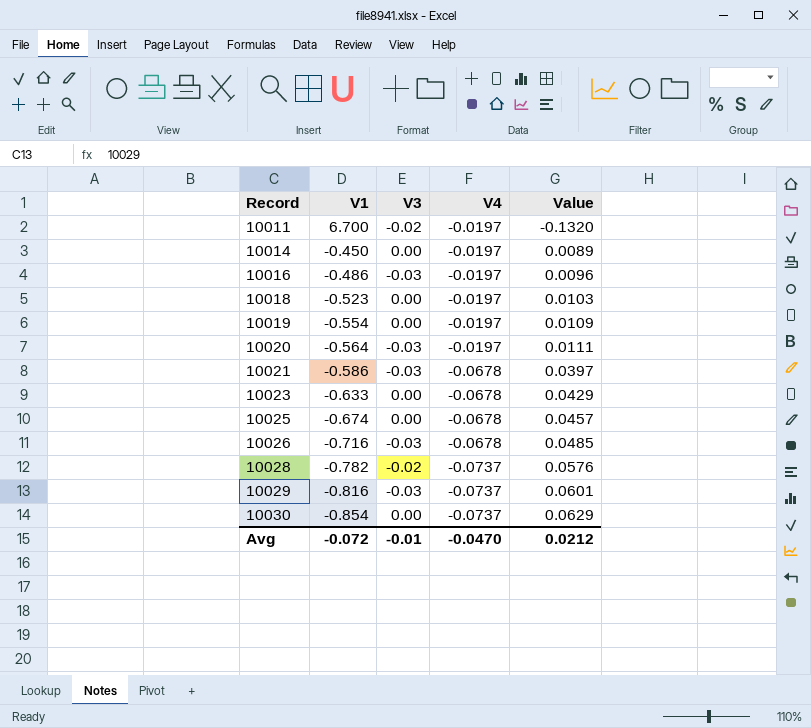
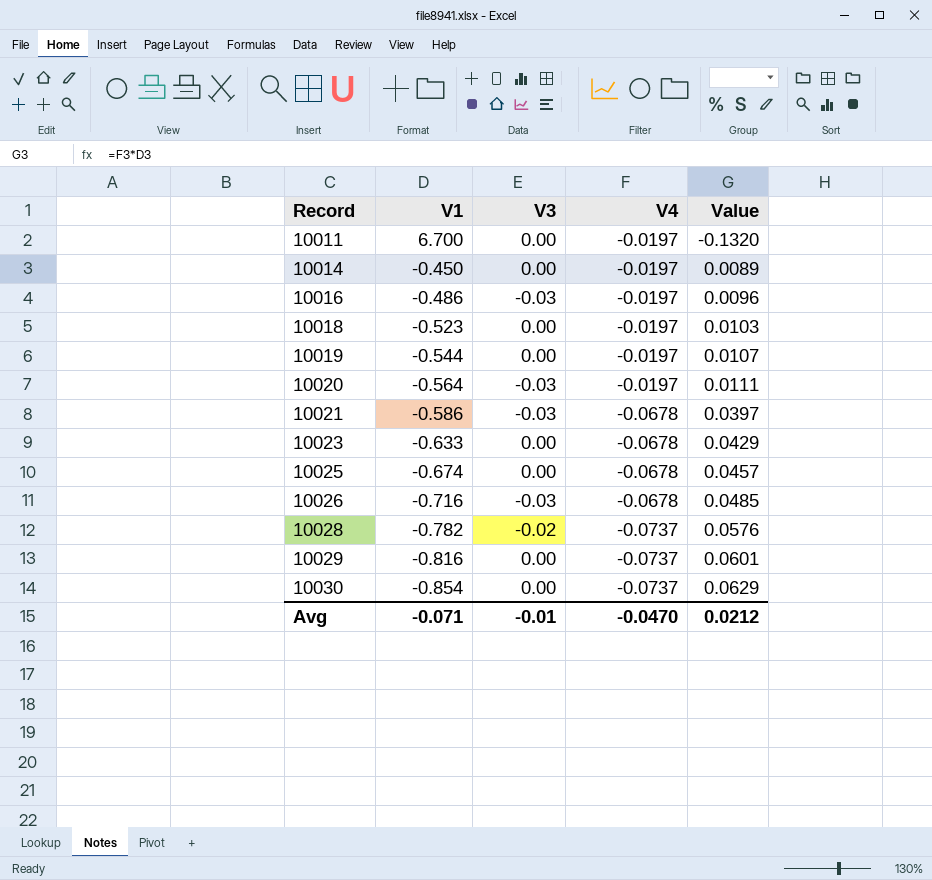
10011 | V3: -0.02 -> 0.00
10019 | V1: -0.554 -> -0.544
10019 | Value: 0.0109 -> 0.0107
10029 | V3: -0.03 -> 0.00
Avg | V1: -0.072 -> -0.071

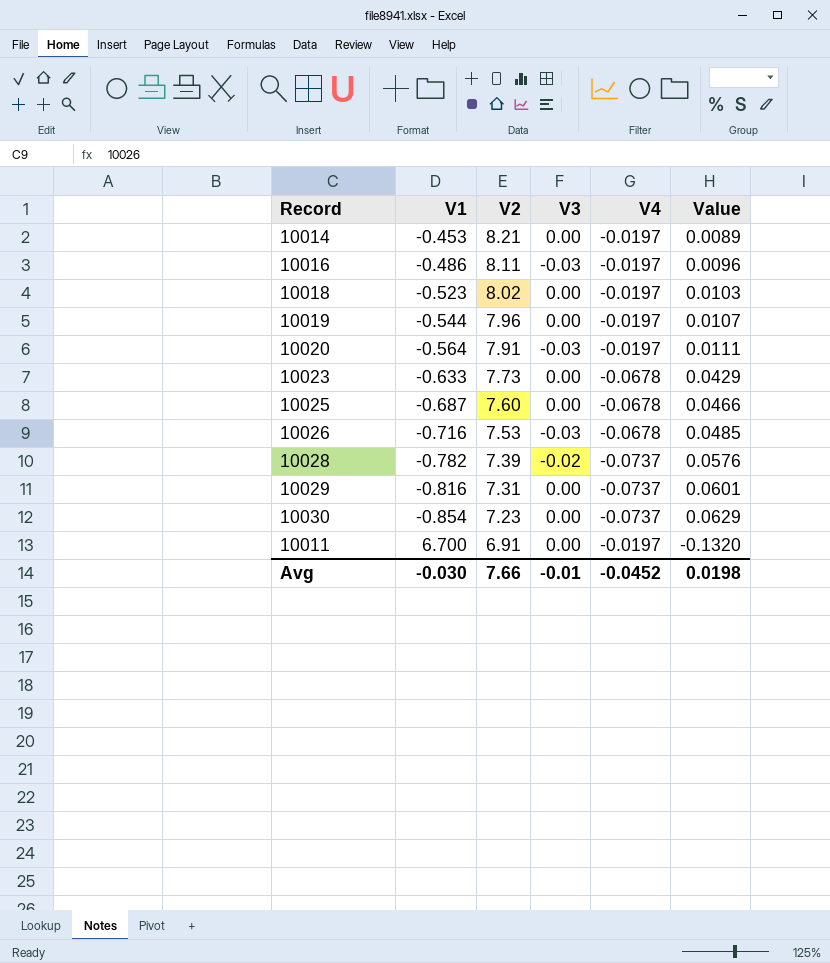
row order: Record ascending -> V2 descending
column V2 | position: none -> 3
row 10021: -0.586 | -0.03 | -0.0678 | 0.0397 -> none
10014 | V1: -0.450 -> -0.453
10025 | V1: -0.674 -> -0.687
10025 | Value: 0.0457 -> 0.0466
Avg | V1: -0.071 -> -0.030
Avg | V4: -0.0470 -> -0.0452
Avg | Value: 0.0212 -> 0.0198

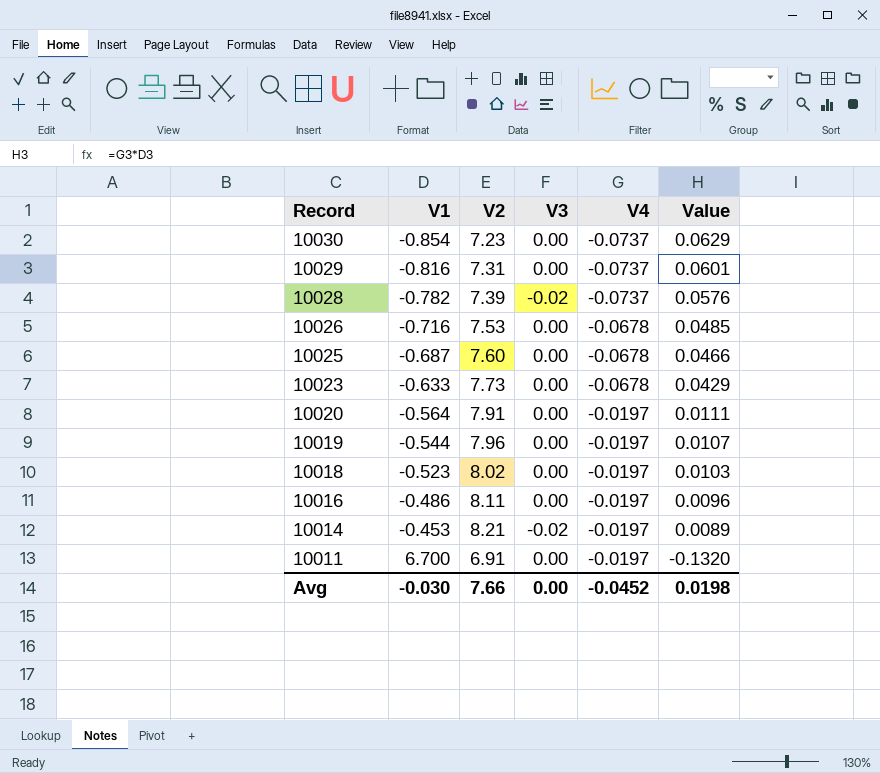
row order: V2 descending -> Record descending
10026 | V3: -0.03 -> 0.00
10020 | V3: -0.03 -> 0.00
10016 | V3: -0.03 -> 0.00
10014 | V3: 0.00 -> -0.02
Avg | V3: -0.01 -> 0.00

